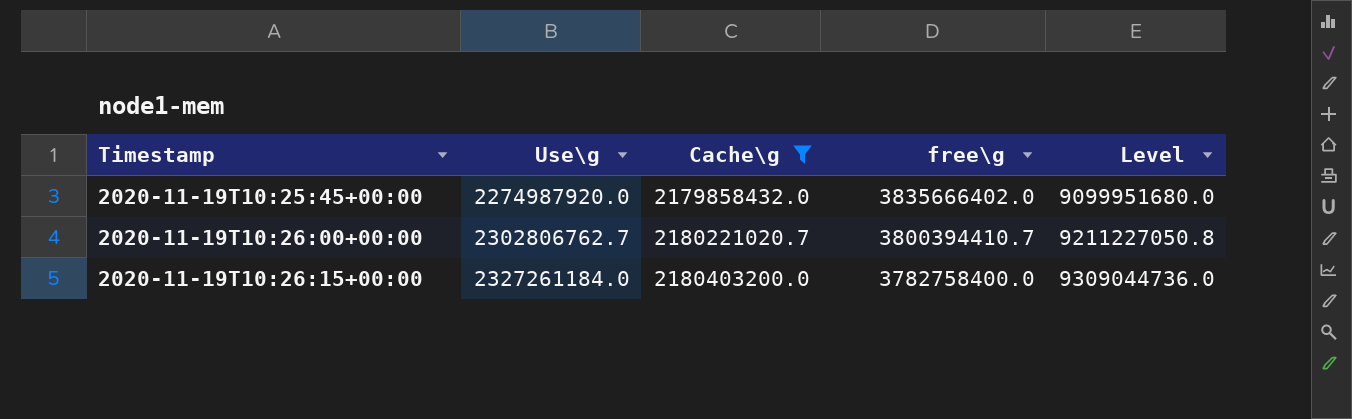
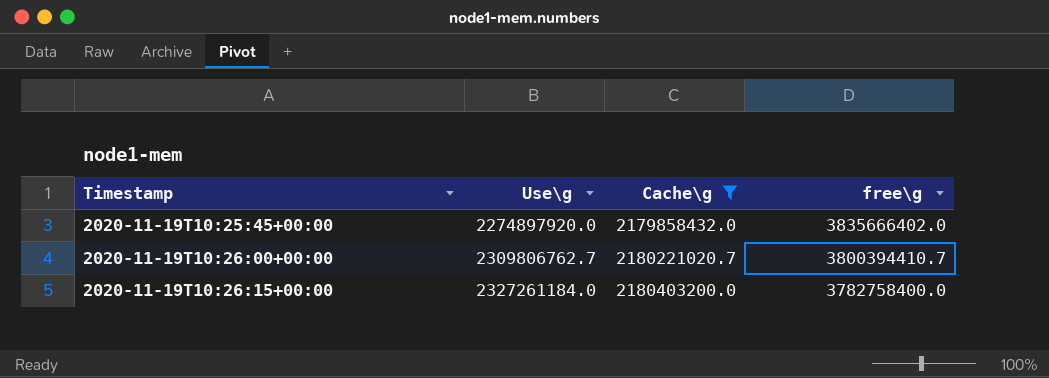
column Level | formula: [Use\g] * 4 -> none
2020-11-19T10:25:45+00:00 | Use\g: 2274987920.0 -> 2274897920.0
2020-11-19T10:26:00+00:00 | Use\g: 2302806762.7 -> 2309806762.7

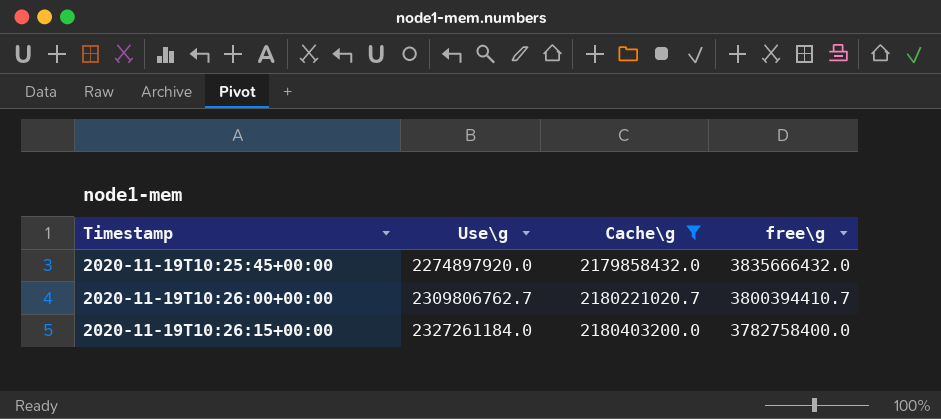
2020-11-19T10:25:45+00:00 | free\g: 3835666402.0 -> 3835666432.0

